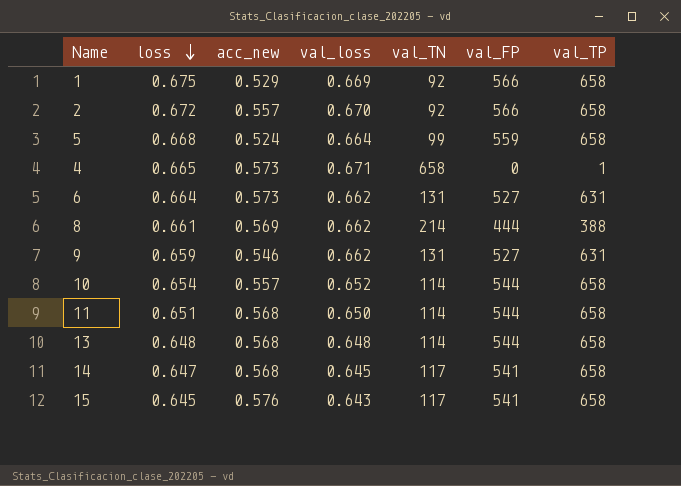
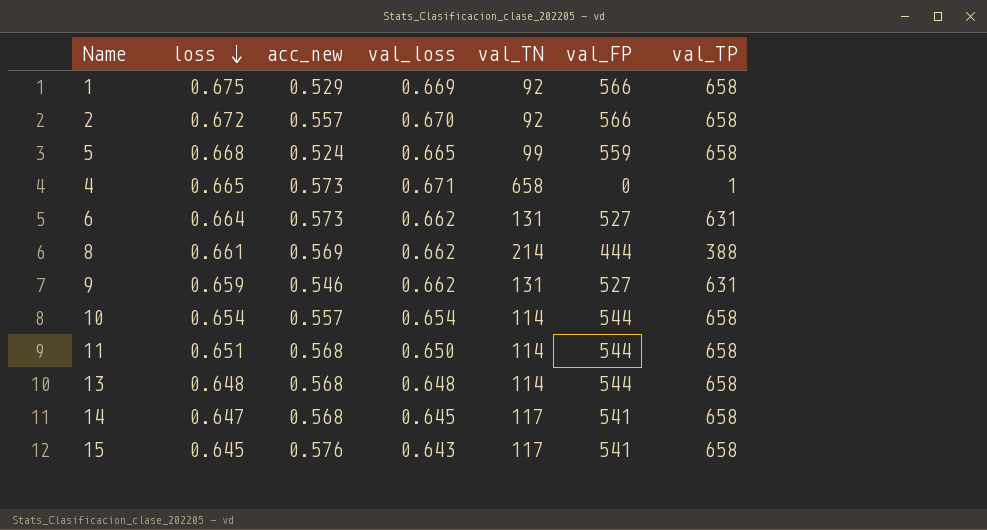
5 | val_loss: 0.664 -> 0.665
10 | val_loss: 0.652 -> 0.654

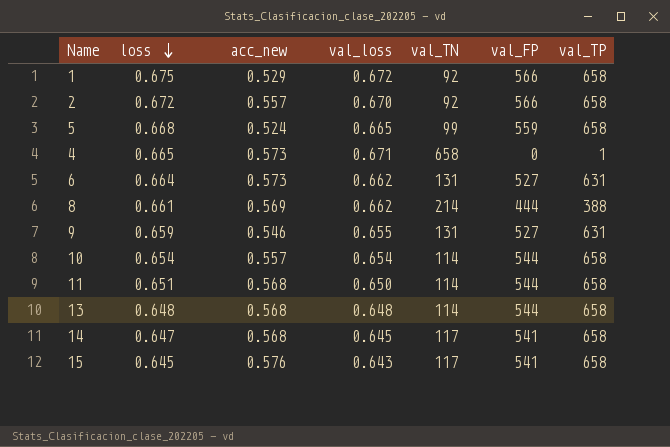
1 | val_loss: 0.669 -> 0.672
9 | val_loss: 0.662 -> 0.655

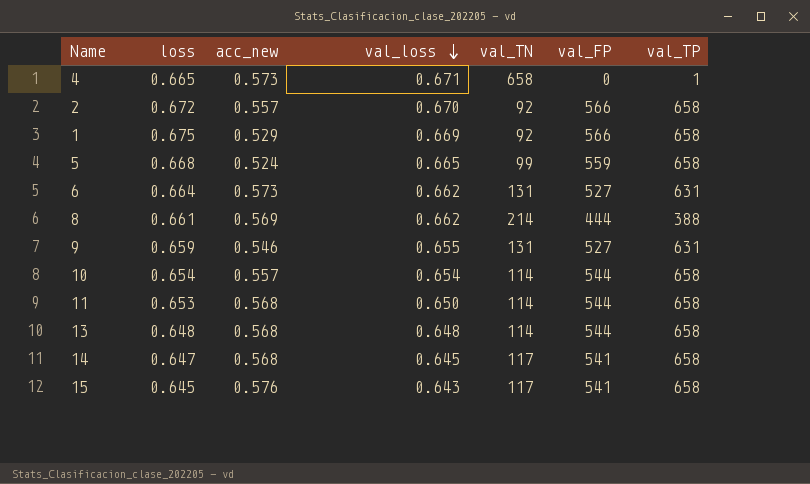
row order: loss descending -> val_loss descending
1 | val_loss: 0.672 -> 0.669
11 | loss: 0.651 -> 0.653

